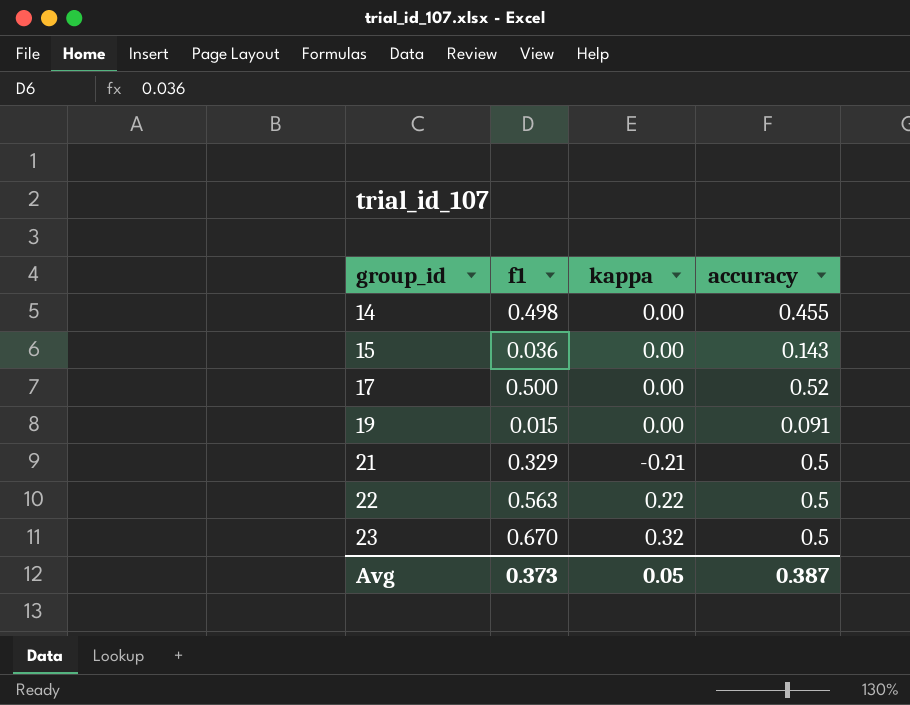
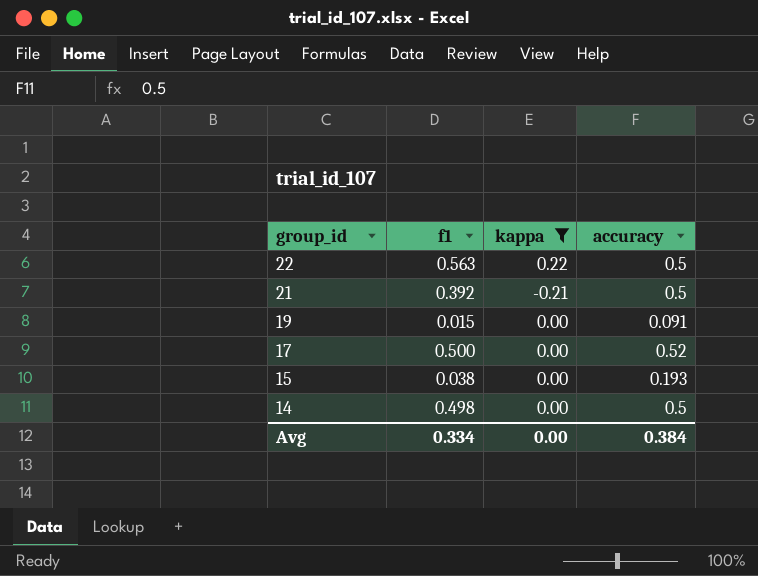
filter: none -> kappa != 0.32
row order: group_id ascending -> group_id descending
21 | f1: 0.329 -> 0.392
15 | f1: 0.036 -> 0.038
15 | accuracy: 0.143 -> 0.193
14 | accuracy: 0.455 -> 0.5
Avg | f1: 0.373 -> 0.334
Avg | kappa: 0.05 -> 0.00
Avg | accuracy: 0.387 -> 0.384

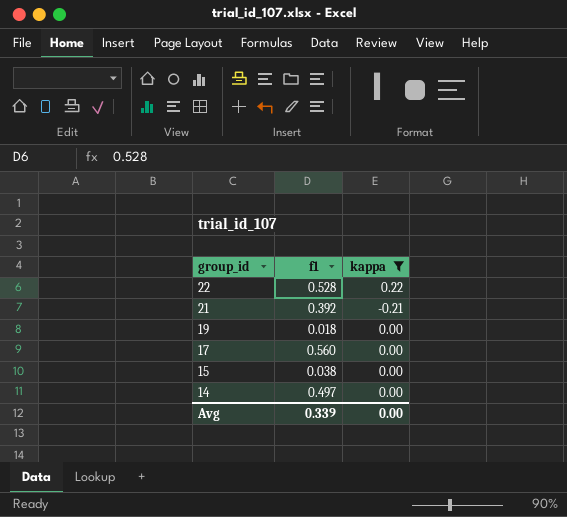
column accuracy | position: 4 -> none
22 | f1: 0.563 -> 0.528
19 | f1: 0.015 -> 0.018
17 | f1: 0.500 -> 0.560
14 | f1: 0.498 -> 0.497
Avg | f1: 0.334 -> 0.339

